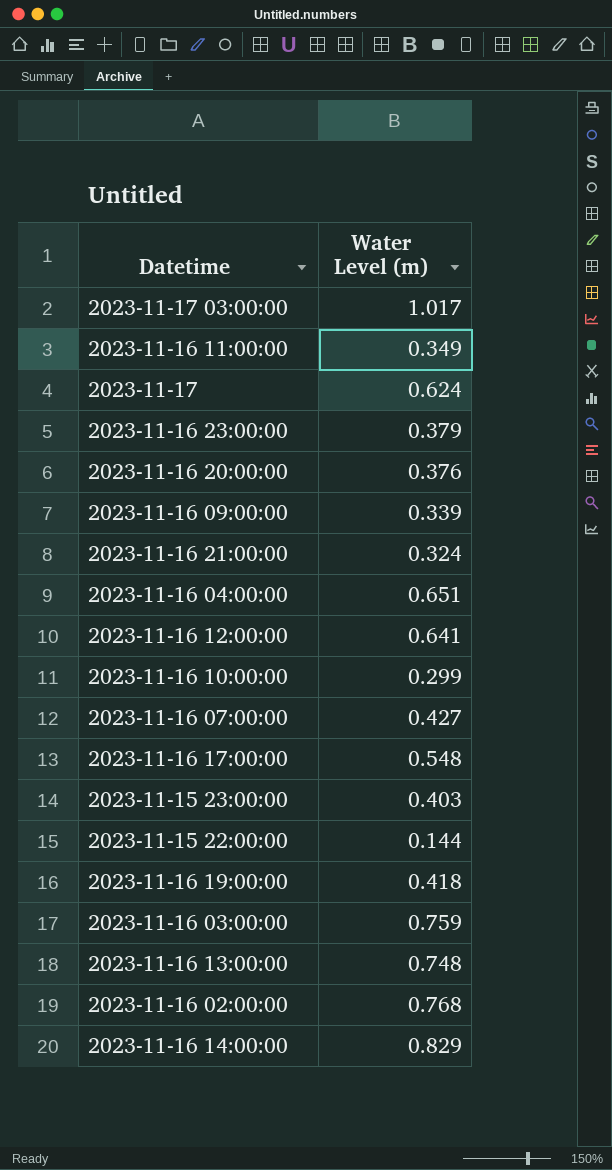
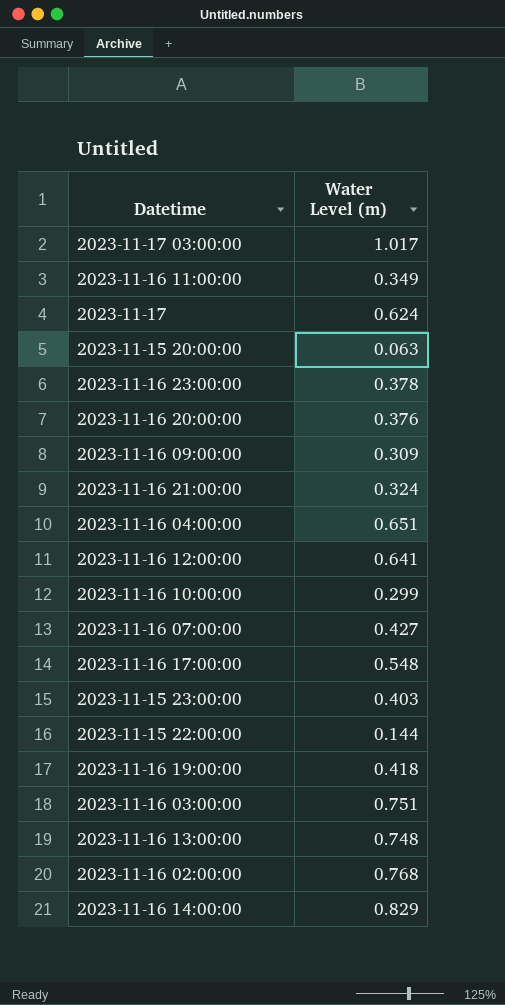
row 2023-11-15 20:00:00: none -> 0.063
2023-11-16 23:00:00 | Water Level (m): 0.379 -> 0.378
2023-11-16 09:00:00 | Water Level (m): 0.339 -> 0.309
2023-11-16 03:00:00 | Water Level (m): 0.759 -> 0.751

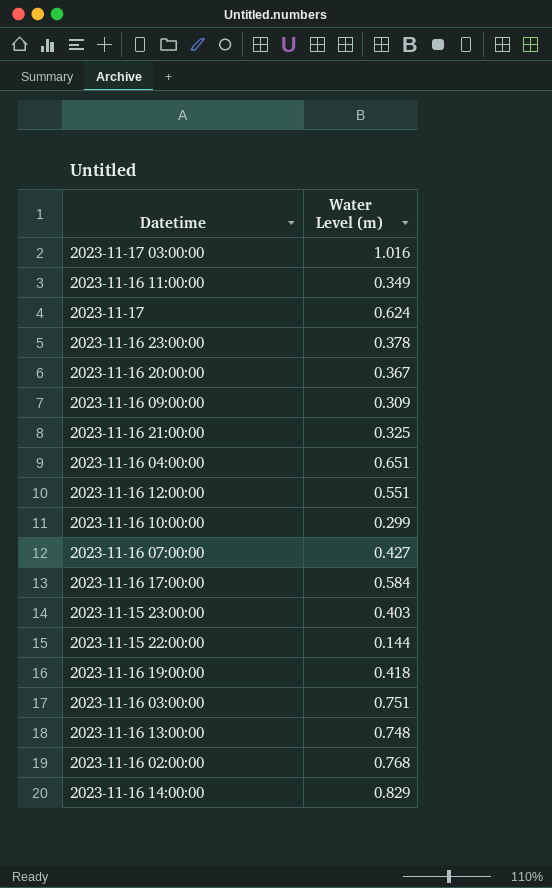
row 2023-11-15 20:00:00: 0.063 -> none
2023-11-17 03:00:00 | Water Level (m): 1.017 -> 1.016
2023-11-16 20:00:00 | Water Level (m): 0.376 -> 0.367
2023-11-16 21:00:00 | Water Level (m): 0.324 -> 0.325
2023-11-16 12:00:00 | Water Level (m): 0.641 -> 0.551
2023-11-16 17:00:00 | Water Level (m): 0.548 -> 0.584

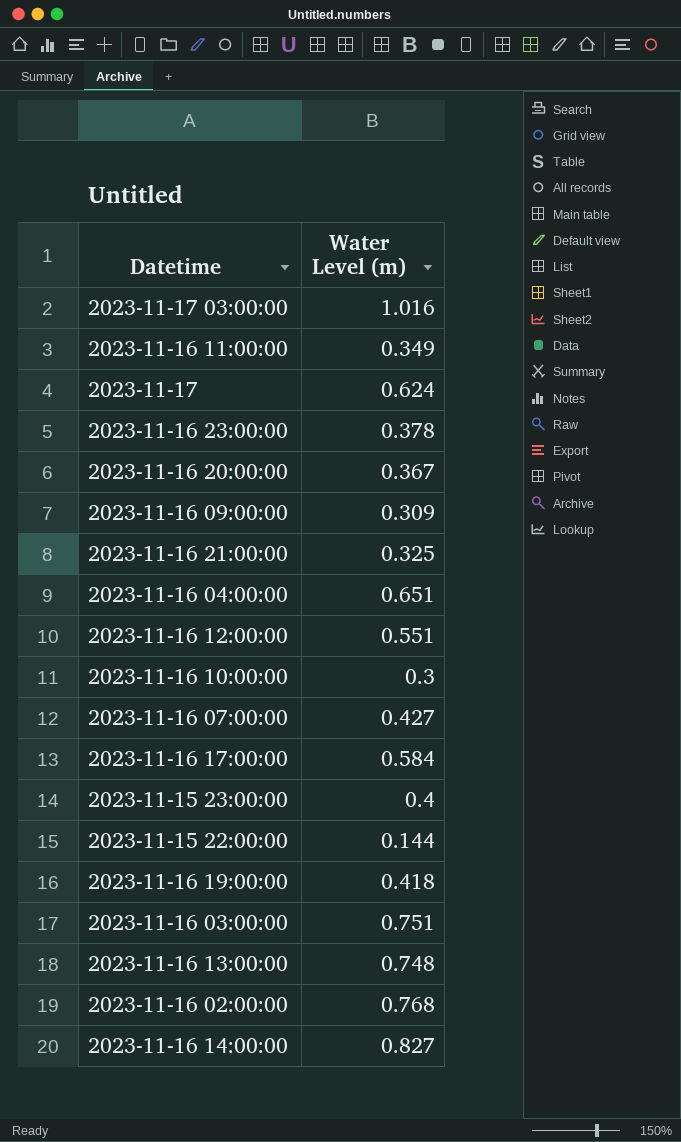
2023-11-16 10:00:00 | Water Level (m): 0.299 -> 0.3
2023-11-15 23:00:00 | Water Level (m): 0.403 -> 0.4
2023-11-16 14:00:00 | Water Level (m): 0.829 -> 0.827

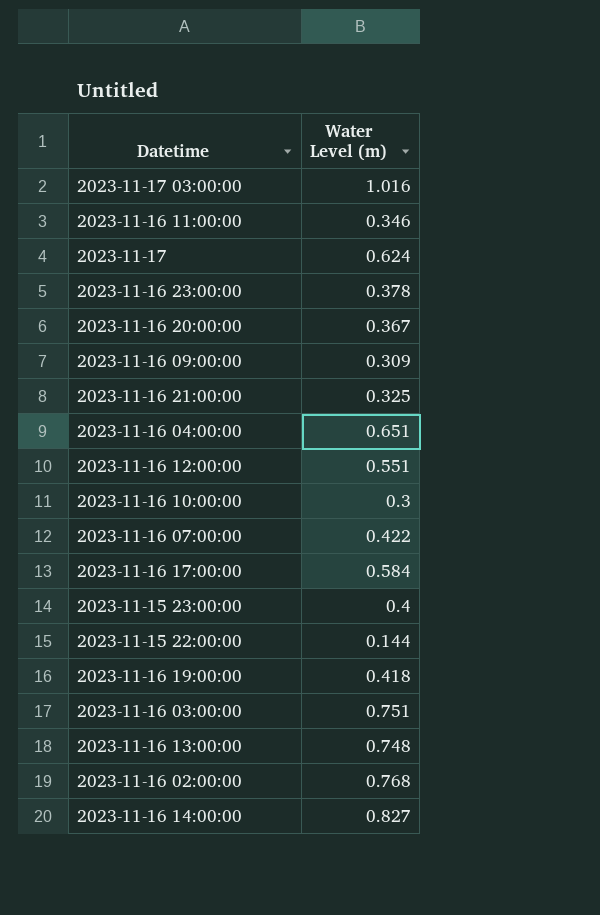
2023-11-16 11:00:00 | Water Level (m): 0.349 -> 0.346
2023-11-16 07:00:00 | Water Level (m): 0.427 -> 0.422

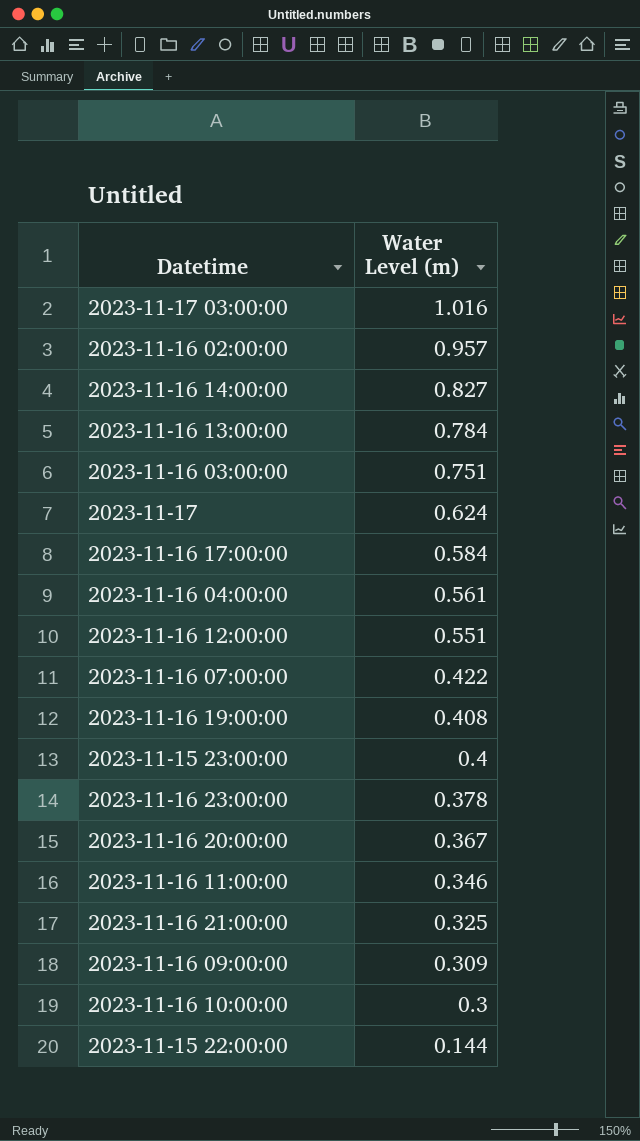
row order: none -> Water Level (m) descending
2023-11-16 02:00:00 | Water Level (m): 0.768 -> 0.957
2023-11-16 13:00:00 | Water Level (m): 0.748 -> 0.784
2023-11-16 04:00:00 | Water Level (m): 0.651 -> 0.561
2023-11-16 19:00:00 | Water Level (m): 0.418 -> 0.408

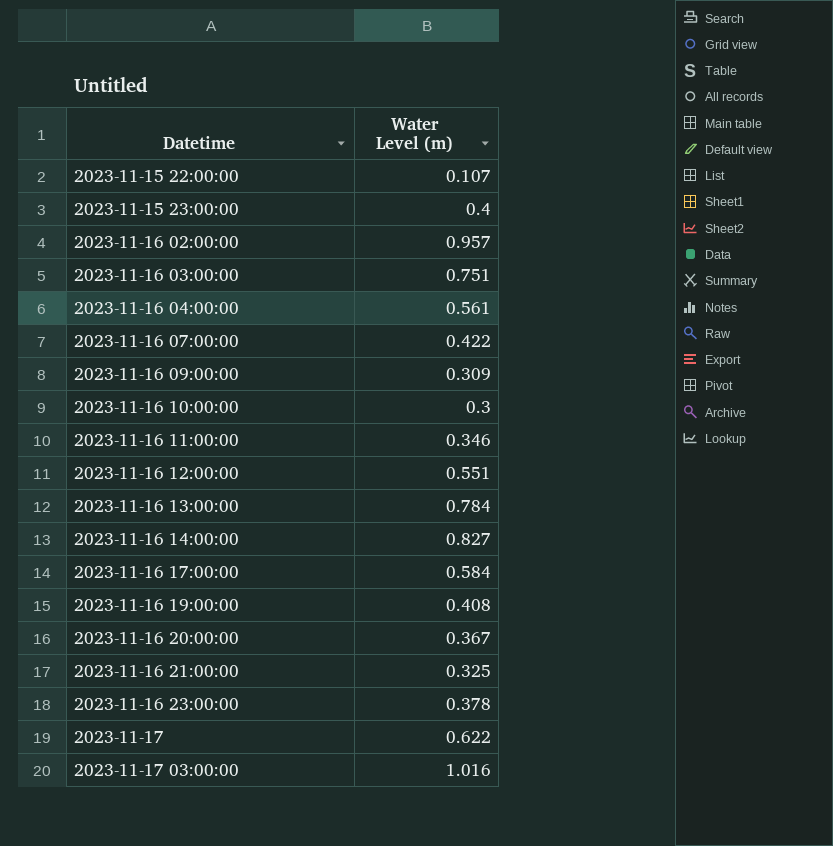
row order: Water Level (m) descending -> Datetime ascending
2023-11-15 22:00:00 | Water Level (m): 0.144 -> 0.107
2023-11-17 | Water Level (m): 0.624 -> 0.622

